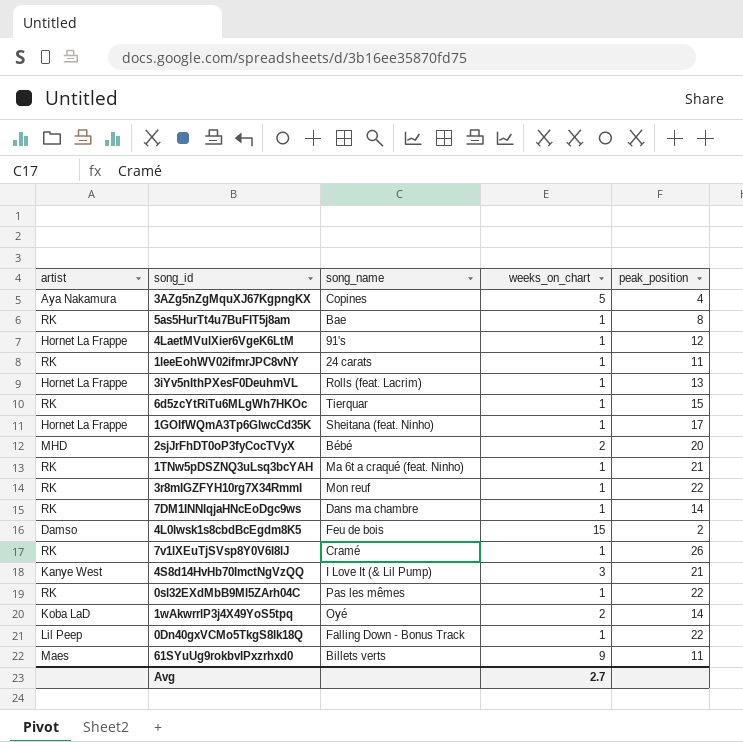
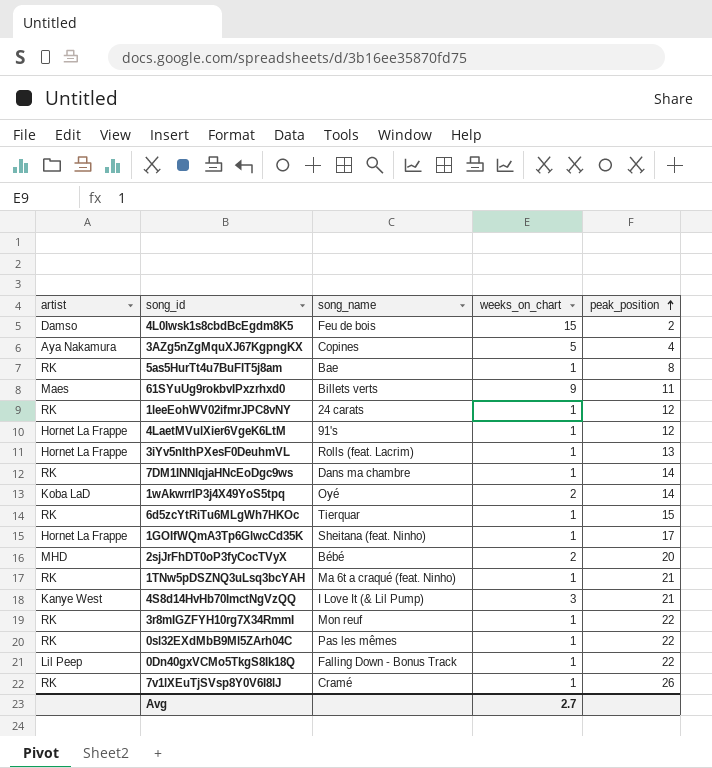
row order: none -> peak_position ascending
1leeEohWV02ifmrJPC8vNY | peak_position: 11 -> 12

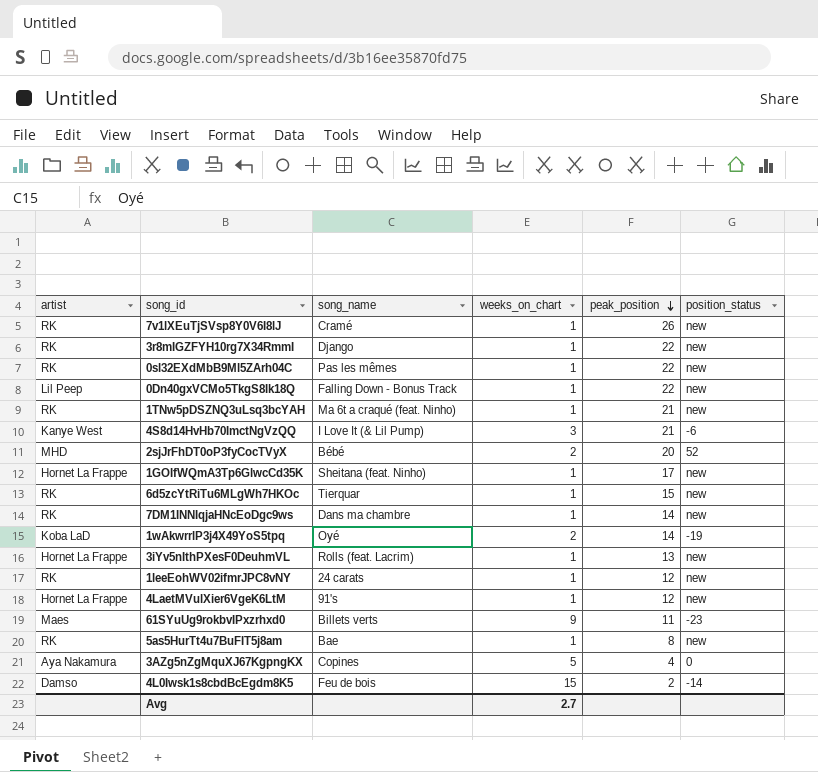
row order: peak_position ascending -> peak_position descending
column position_status | position: none -> 6
3r8mIGZFYH10rg7X34RmmI | song_name: Mon reuf -> Django

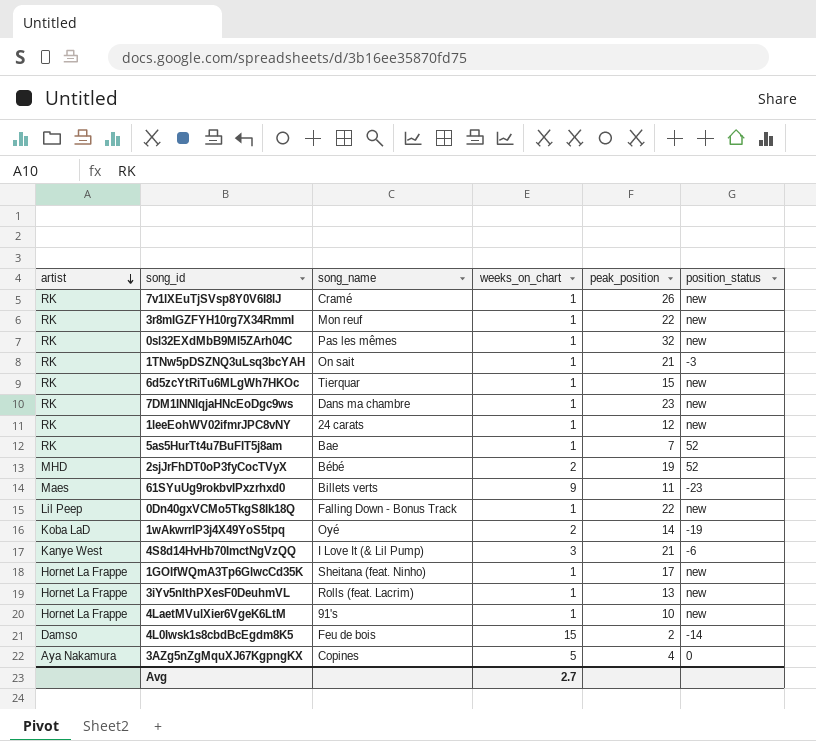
row order: peak_position descending -> artist descending
3r8mIGZFYH10rg7X34RmmI | song_name: Django -> Mon reuf
0sl32EXdMbB9Ml5ZArh04C | peak_position: 22 -> 32
1TNw5pDSZNQ3uLsq3bcYAH | song_name: Ma 6t a craqué (feat. Ninho) -> On sait
1TNw5pDSZNQ3uLsq3bcYAH | position_status: new -> -3
7DM1INNIqjaHNcEoDgc9ws | peak_position: 14 -> 23
5as5HurTt4u7BuFIT5j8am | peak_position: 8 -> 7
5as5HurTt4u7BuFIT5j8am | position_status: new -> 52
2sjJrFhDT0oP3fyCocTVyX | peak_position: 20 -> 19
4LaetMVulXier6VgeK6LtM | peak_position: 12 -> 10

